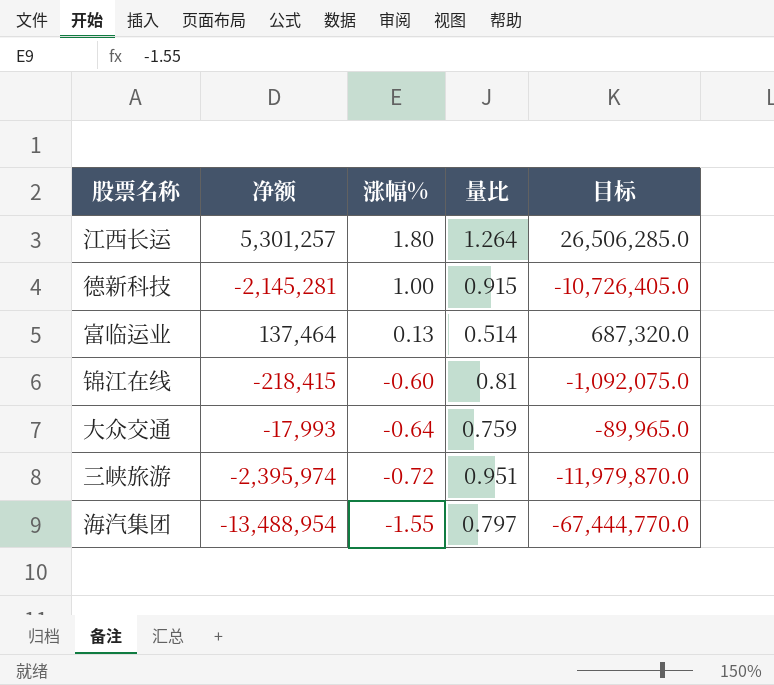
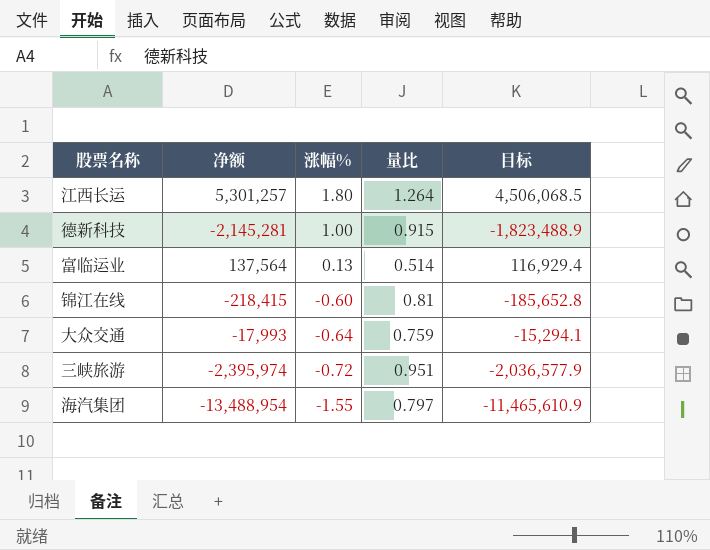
column 目标 | formula: [净额] * 5 -> [净额] * 0.85
富临运业 | 净额: 137,464 -> 137,564

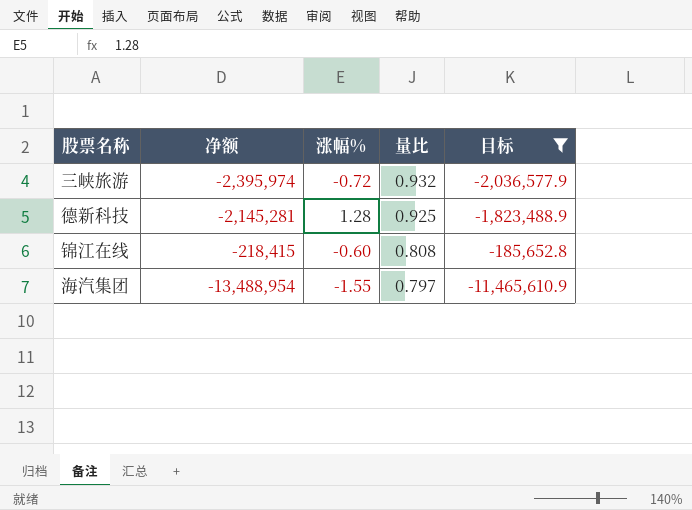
filter: none -> 目标 <= -185,652.8
row order: 涨幅% descending -> 量比 descending
三峡旅游 | 量比: 0.951 -> 0.932
德新科技 | 涨幅%: 1.00 -> 1.28
德新科技 | 量比: 0.915 -> 0.925
锦江在线 | 量比: 0.81 -> 0.808

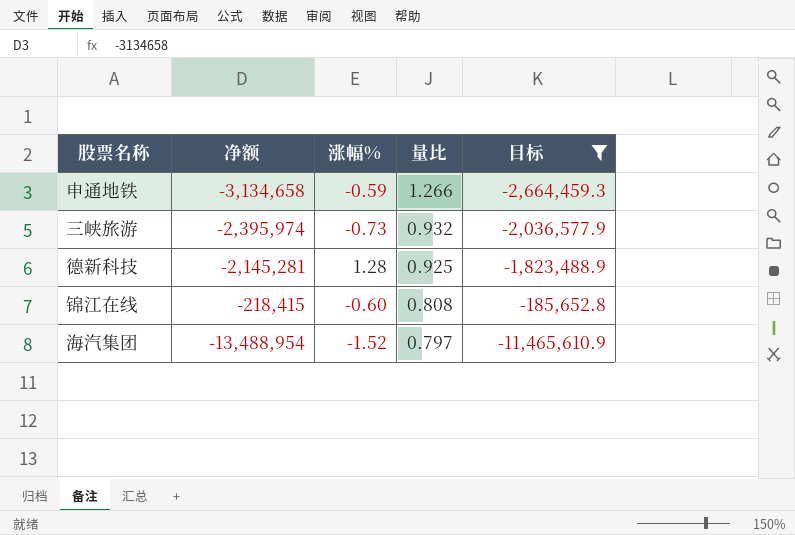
row 申通地铁: none -> -3,134,658 | -0.59 | 1.266 | -2,664,459.3
三峡旅游 | 涨幅%: -0.72 -> -0.73
海汽集团 | 涨幅%: -1.55 -> -1.52

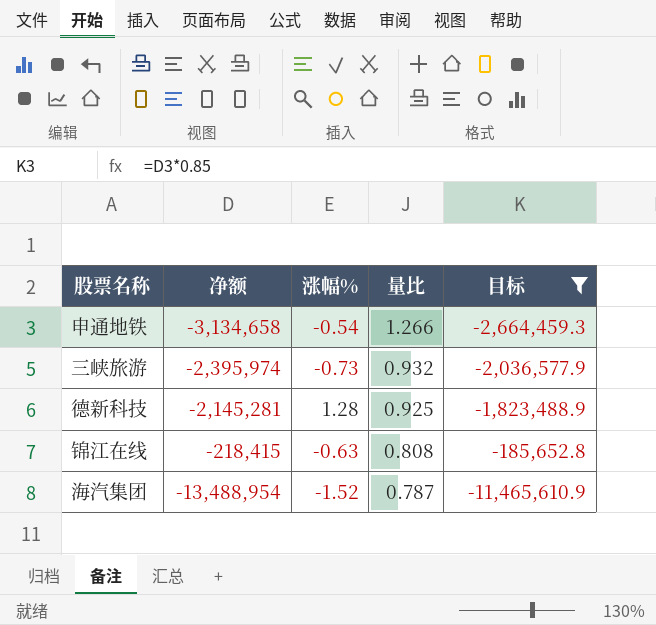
申通地铁 | 涨幅%: -0.59 -> -0.54
锦江在线 | 涨幅%: -0.60 -> -0.63
海汽集团 | 量比: 0.797 -> 0.787

